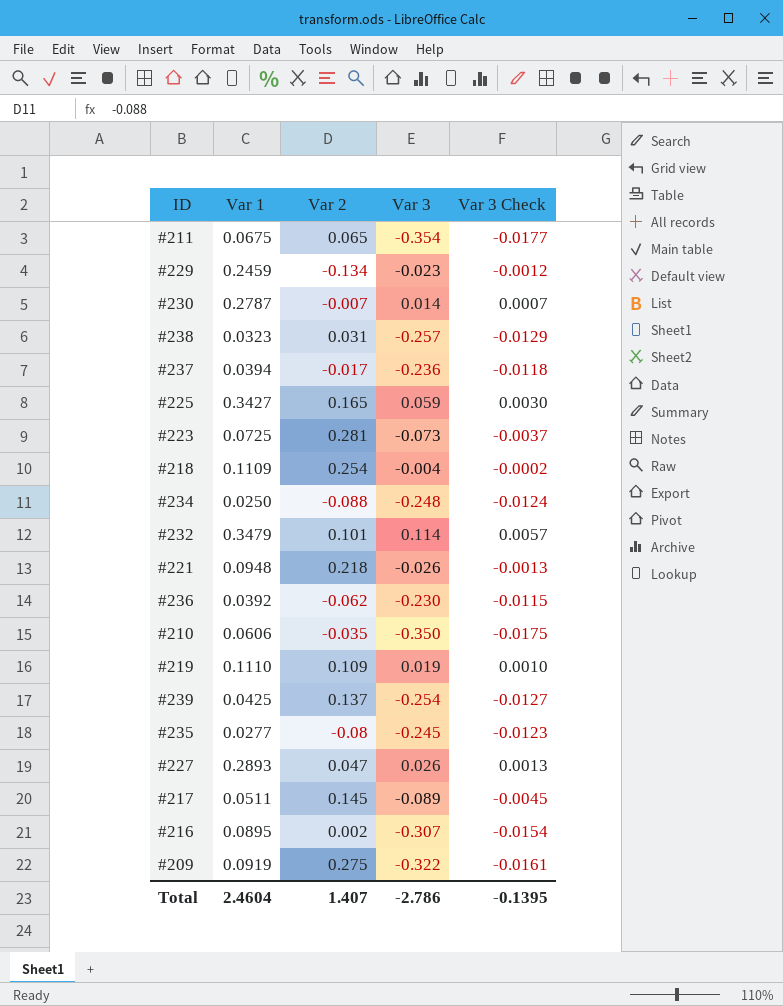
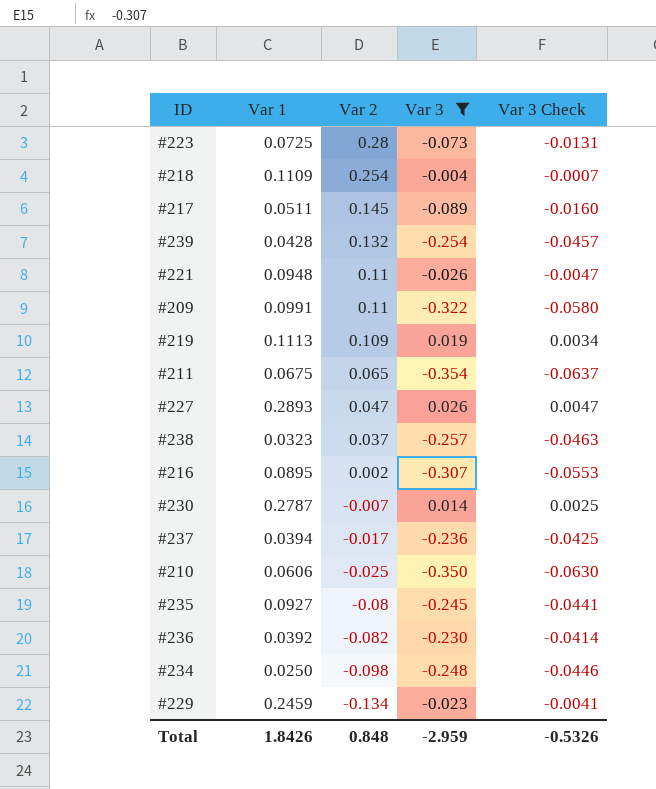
filter: none -> Var 3 <= 0.026
row order: none -> Var 2 descending
column Var 3 Check | formula: [Var 3] * 0.05 -> [Var 3] * 0.18
#223 | Var 2: 0.281 -> 0.28
#239 | Var 1: 0.0425 -> 0.0428
#239 | Var 2: 0.137 -> 0.132
#221 | Var 2: 0.218 -> 0.11
#209 | Var 1: 0.0919 -> 0.0991
#209 | Var 2: 0.275 -> 0.11
#219 | Var 1: 0.1110 -> 0.1113
#238 | Var 2: 0.031 -> 0.037
#210 | Var 2: -0.035 -> -0.025
#235 | Var 1: 0.0277 -> 0.0927
#236 | Var 2: -0.062 -> -0.082
#234 | Var 2: -0.088 -> -0.098
Total | Var 1: 2.4604 -> 1.8426
Total | Var 2: 1.407 -> 0.848
Total | Var 3: -2.786 -> -2.959
Total | Var 3 Check: -0.1395 -> -0.5326

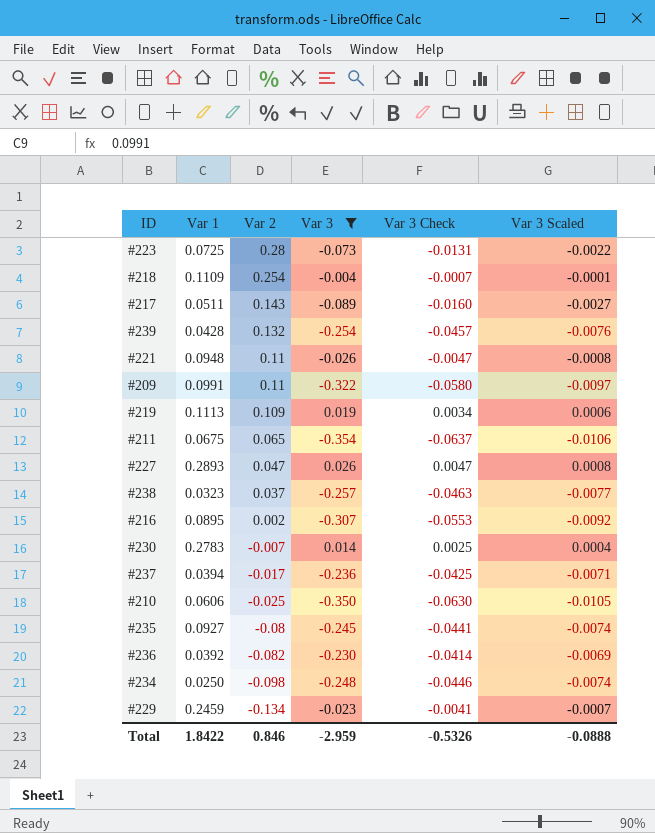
column Var 3 Scaled | formula: none -> [Var 3] * 0.03
#217 | Var 2: 0.145 -> 0.143
#230 | Var 1: 0.2787 -> 0.2783
Total | Var 1: 1.8426 -> 1.8422
Total | Var 2: 0.848 -> 0.846

